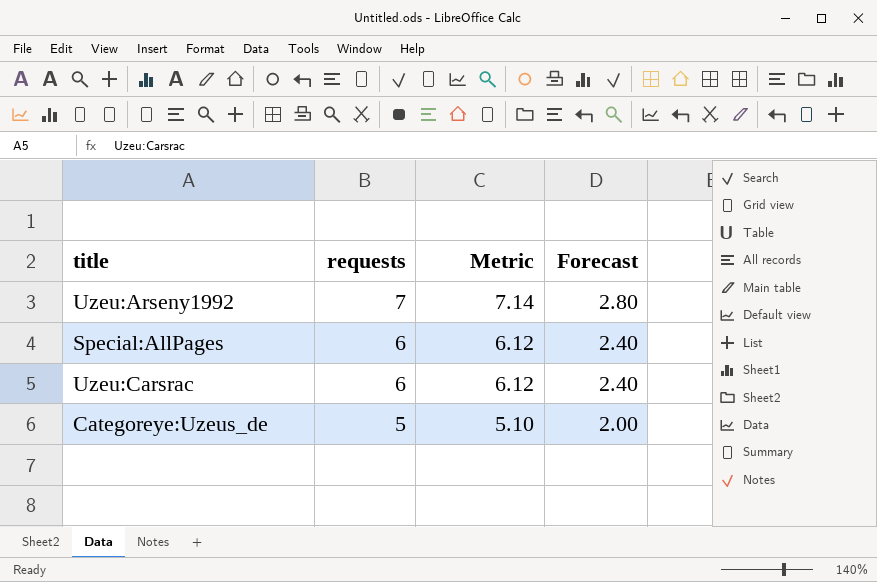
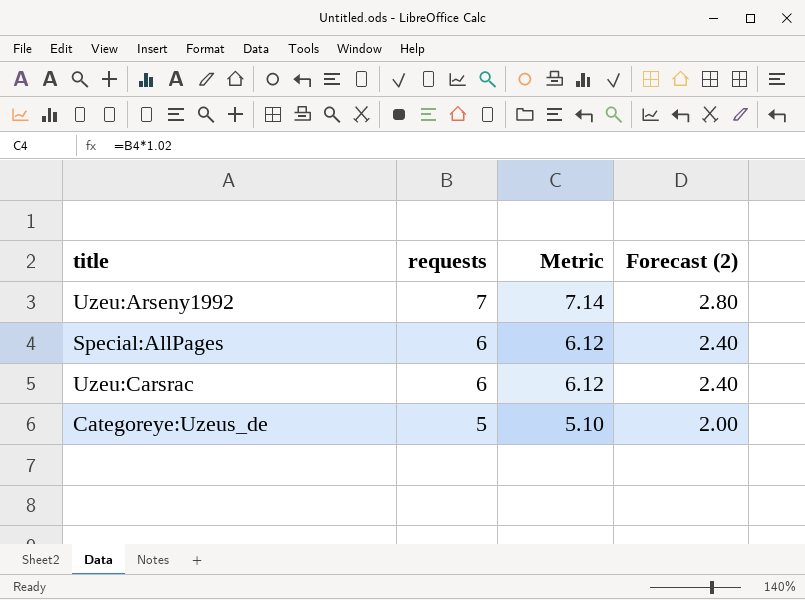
column name: Forecast -> Forecast (2)

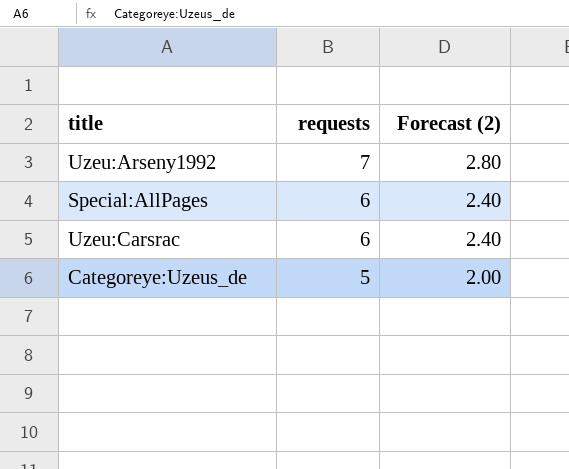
column Metric | formula: [requests] * 1.02 -> none

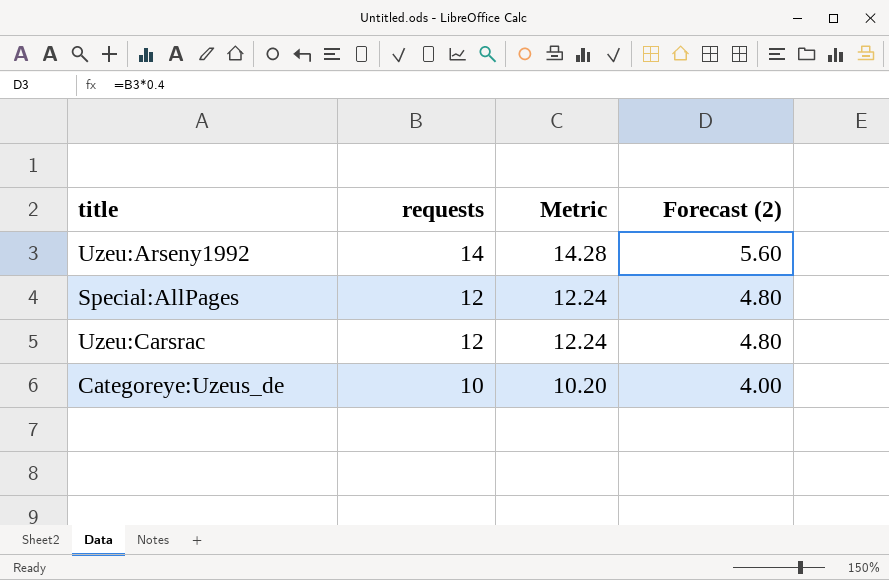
column Metric | formula: none -> [requests] * 1.02
Uzeu:Arseny1992 | requests: 7 -> 14
Uzeu:Arseny1992 | Forecast (2): 2.80 -> 5.60
Special:AllPages | requests: 6 -> 12
Special:AllPages | Forecast (2): 2.40 -> 4.80
Uzeu:Carsrac | requests: 6 -> 12
Uzeu:Carsrac | Forecast (2): 2.40 -> 4.80
Categoreye:Uzeus_de | requests: 5 -> 10
Categoreye:Uzeus_de | Forecast (2): 2.00 -> 4.00

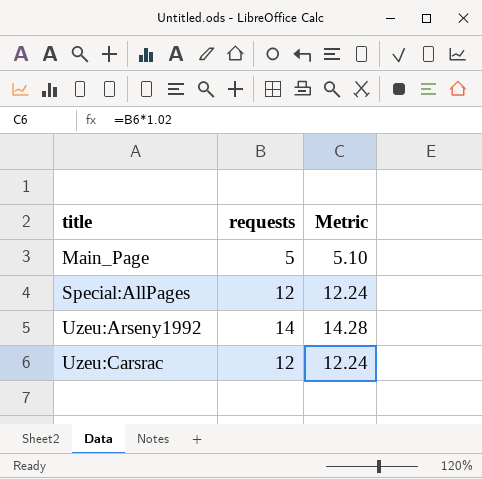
row order: requests descending -> title ascending
column Forecast (2) | formula: [requests] * 0.4 -> none
row Categoreye:Uzeus_de: 10 | 10.20 | 4.00 -> none
row Main_Page: none -> 5 | 5.10

